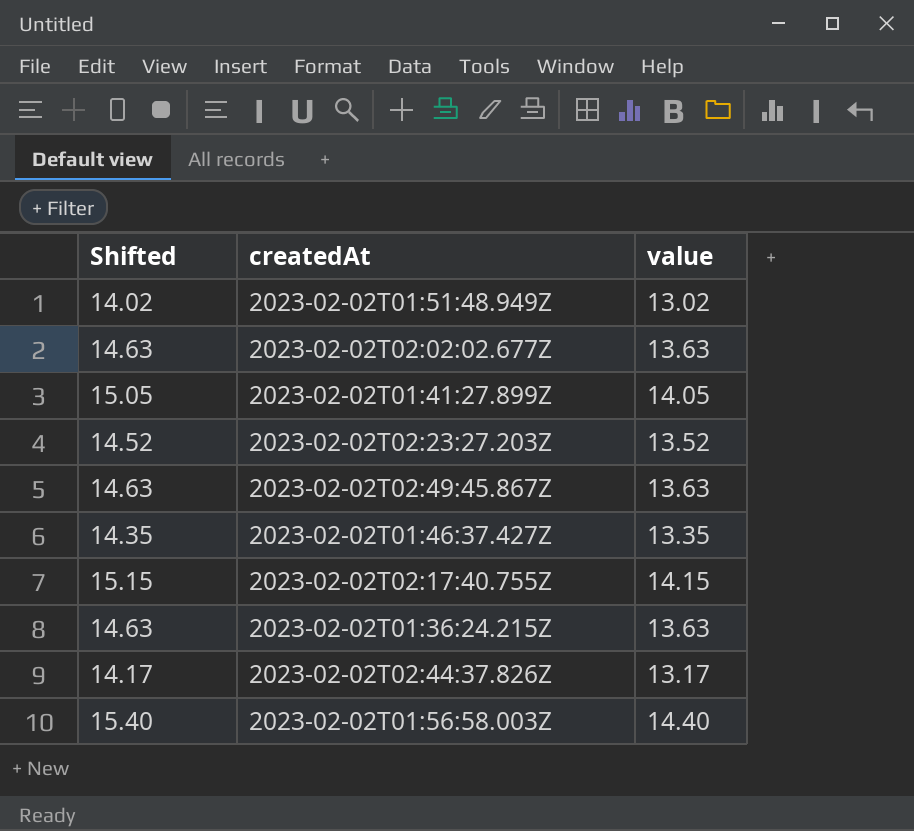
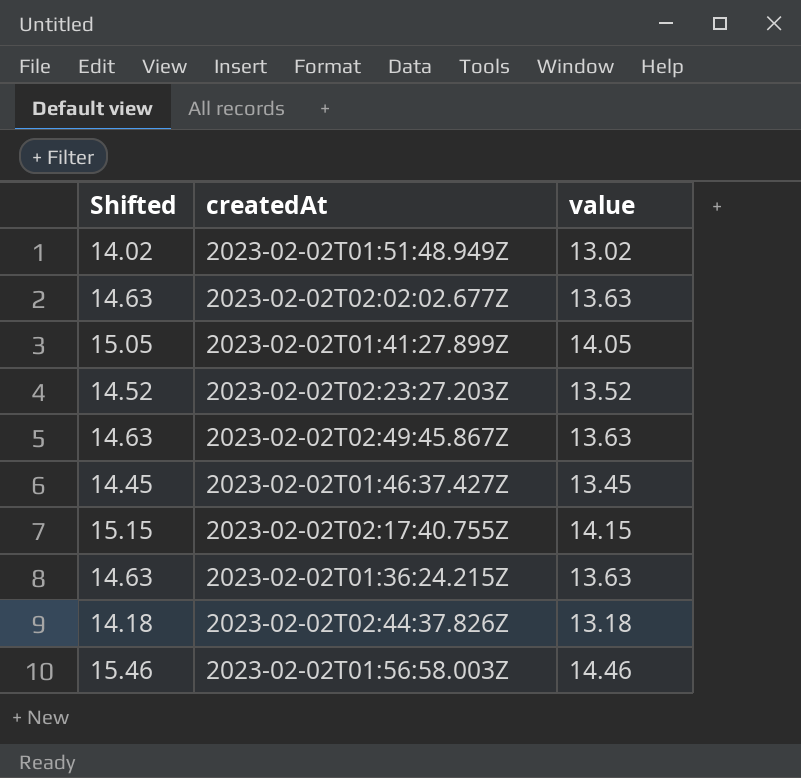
2023-02-02T01:46:37.427Z | Shifted: 14.35 -> 14.45
2023-02-02T01:46:37.427Z | value: 13.35 -> 13.45
2023-02-02T02:44:37.826Z | Shifted: 14.17 -> 14.18
2023-02-02T02:44:37.826Z | value: 13.17 -> 13.18
2023-02-02T01:56:58.003Z | Shifted: 15.40 -> 15.46
2023-02-02T01:56:58.003Z | value: 14.40 -> 14.46

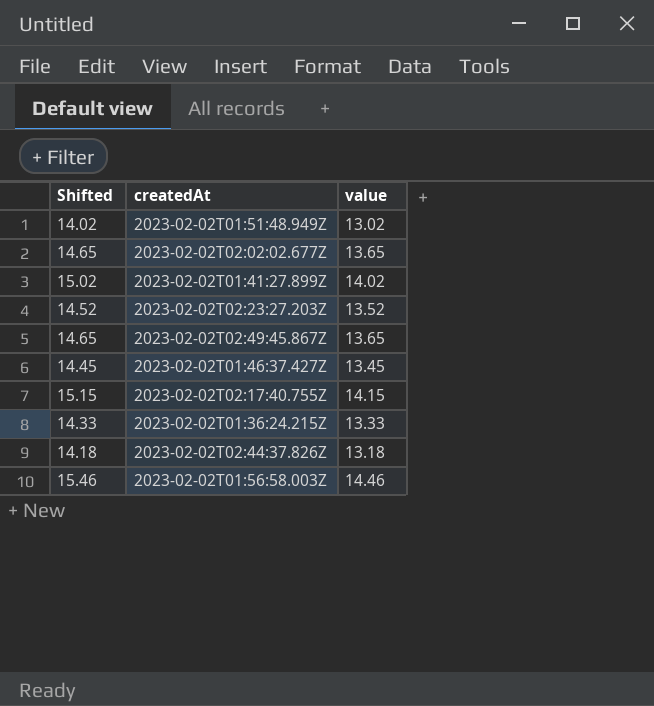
2023-02-02T02:02:02.677Z | Shifted: 14.63 -> 14.65
2023-02-02T02:02:02.677Z | value: 13.63 -> 13.65
2023-02-02T01:41:27.899Z | Shifted: 15.05 -> 15.02
2023-02-02T01:41:27.899Z | value: 14.05 -> 14.02
2023-02-02T02:49:45.867Z | Shifted: 14.63 -> 14.65
2023-02-02T02:49:45.867Z | value: 13.63 -> 13.65
2023-02-02T01:36:24.215Z | Shifted: 14.63 -> 14.33
2023-02-02T01:36:24.215Z | value: 13.63 -> 13.33

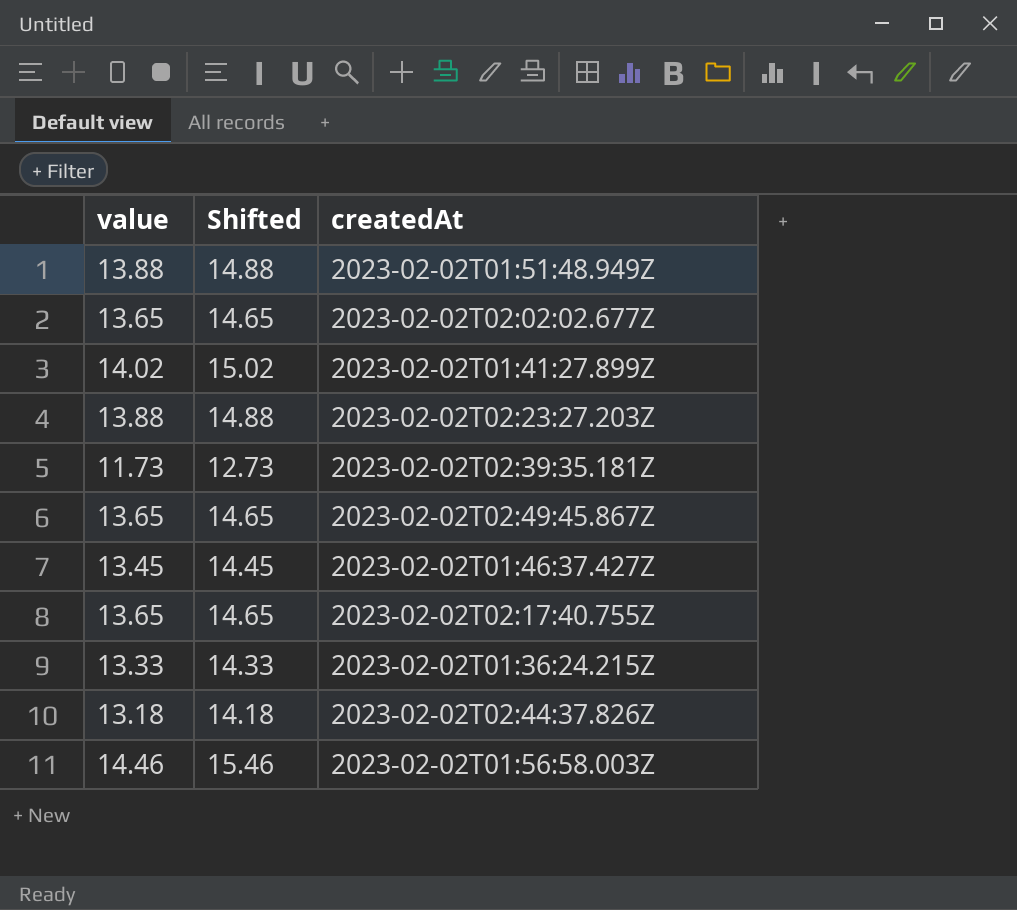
column value | position: 3 -> 1
2023-02-02T01:51:48.949Z | value: 13.02 -> 13.88
2023-02-02T01:51:48.949Z | Shifted: 14.02 -> 14.88
2023-02-02T02:23:27.203Z | value: 13.52 -> 13.88
2023-02-02T02:23:27.203Z | Shifted: 14.52 -> 14.88
row 2023-02-02T02:39:35.181Z: none -> 11.73 | 12.73
2023-02-02T02:17:40.755Z | value: 14.15 -> 13.65
2023-02-02T02:17:40.755Z | Shifted: 15.15 -> 14.65

